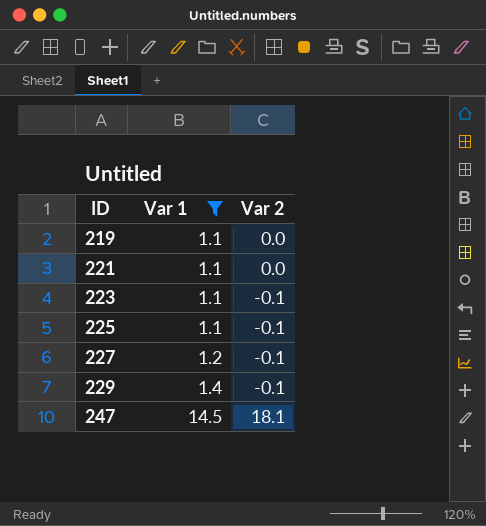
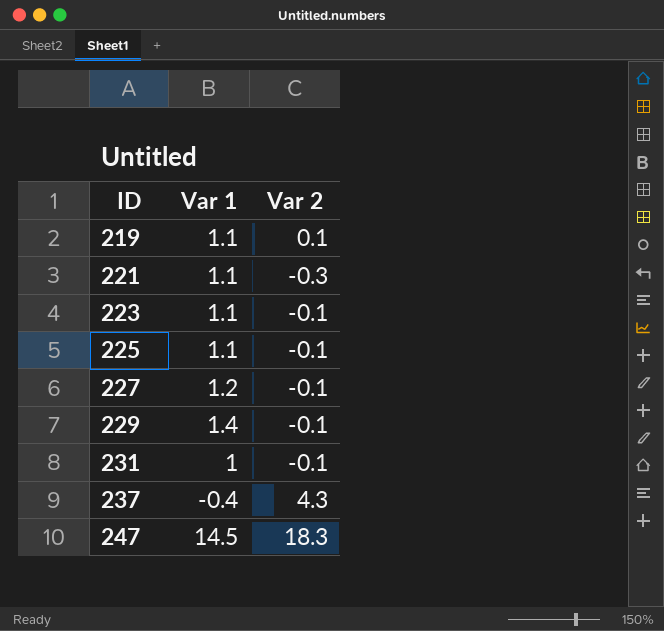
filter: Var 1 >= 1.1 -> none
219 | Var 2: 0.0 -> 0.1
221 | Var 2: 0.0 -> -0.3
247 | Var 2: 18.1 -> 18.3

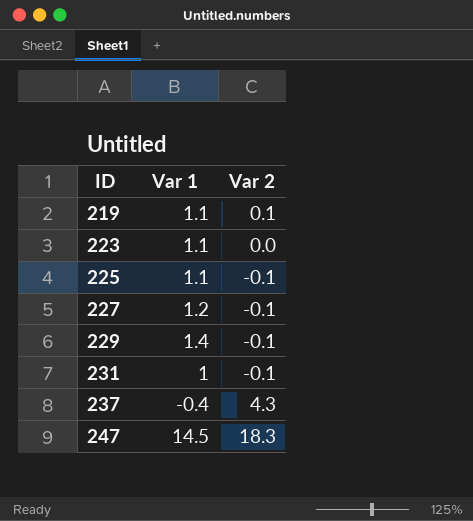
row 221: 1.1 | -0.3 -> none
223 | Var 2: -0.1 -> 0.0

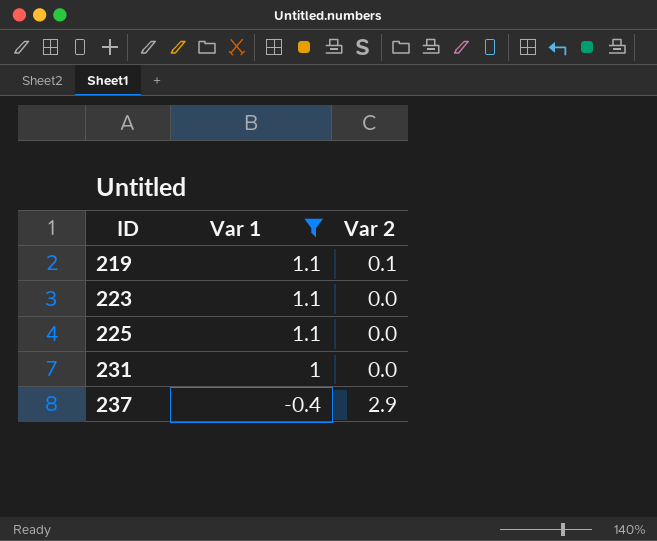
filter: none -> Var 1 <= 1.1
225 | Var 2: -0.1 -> 0.0
231 | Var 2: -0.1 -> 0.0
237 | Var 2: 4.3 -> 2.9

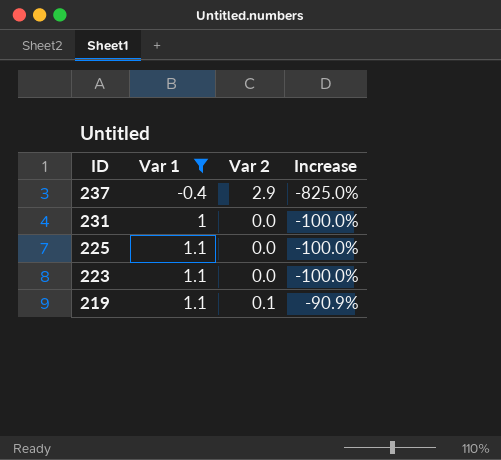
row order: ID ascending -> ID descending
column Increase | formula: none -> ([Var 2] - [Var 1]) / [Var 1]

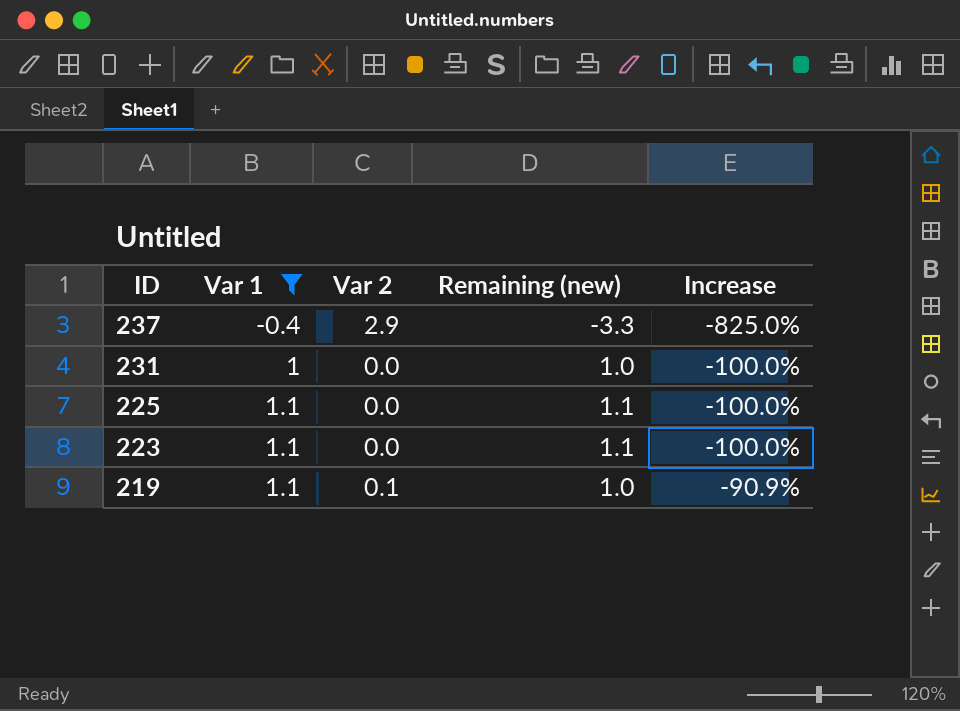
column Remaining (new) | formula: none -> [Var 1] - [Var 2]

